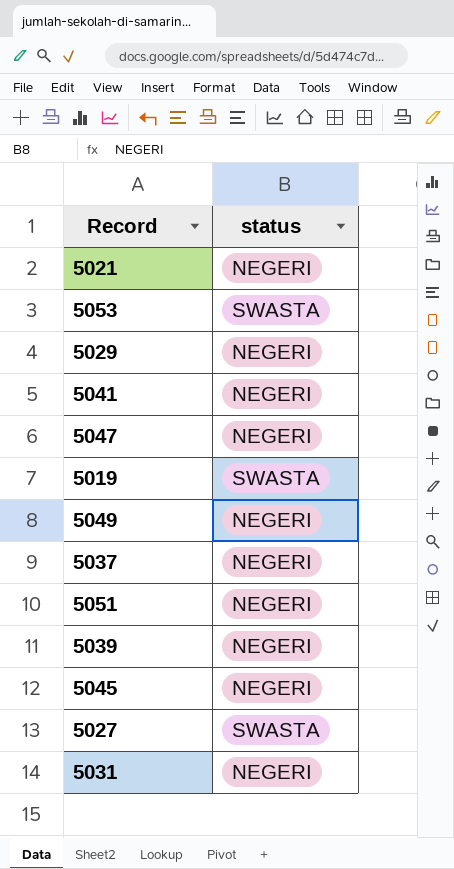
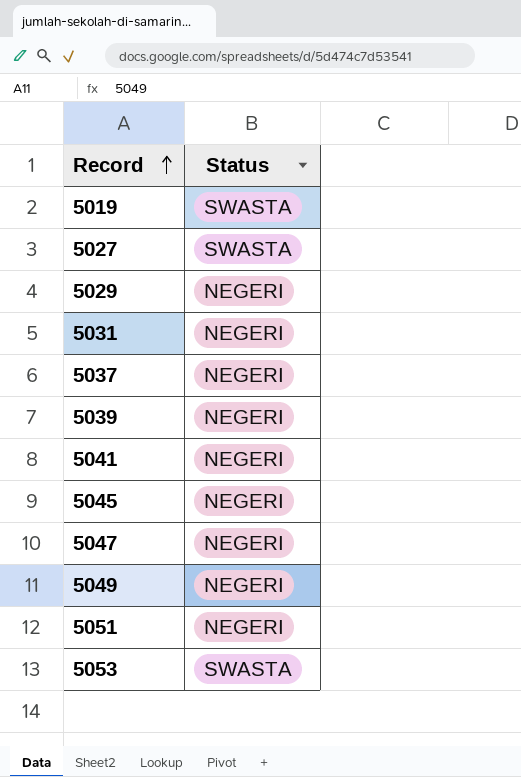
row order: none -> Record ascending
column name: status -> Status
row 5021: NEGERI -> none

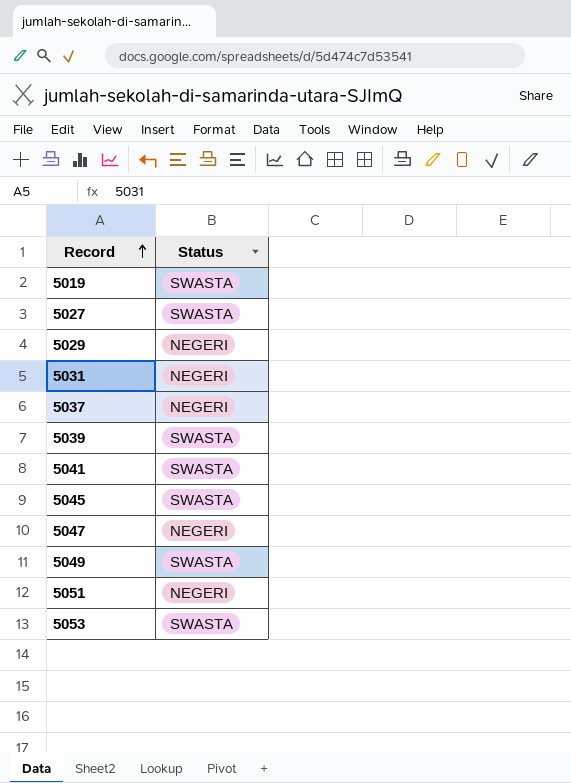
5039 | Status: NEGERI -> SWASTA
5041 | Status: NEGERI -> SWASTA
5045 | Status: NEGERI -> SWASTA
5049 | Status: NEGERI -> SWASTA

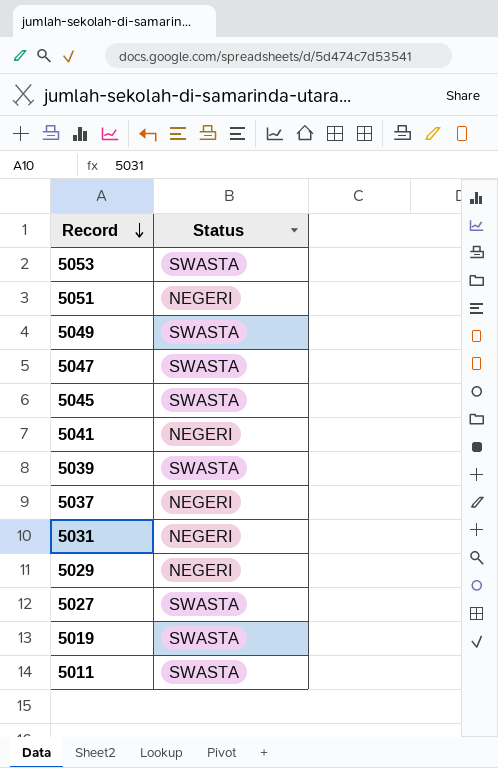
row order: Record ascending -> Record descending
5047 | Status: NEGERI -> SWASTA
5041 | Status: SWASTA -> NEGERI
row 5011: none -> SWASTA

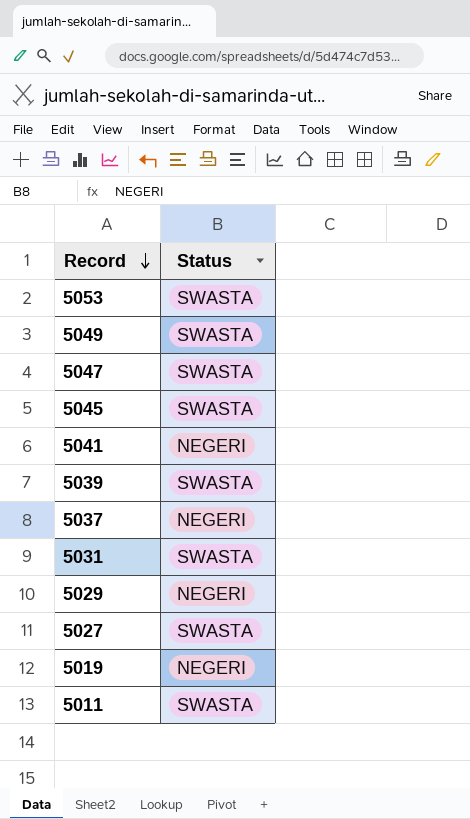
row 5051: NEGERI -> none
5031 | Status: NEGERI -> SWASTA
5019 | Status: SWASTA -> NEGERI

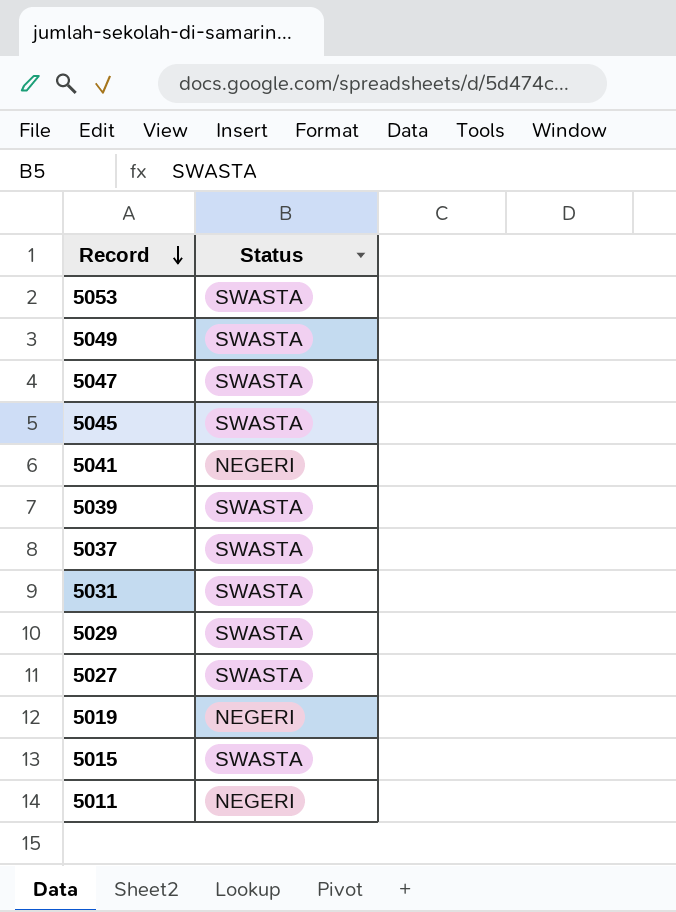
5037 | Status: NEGERI -> SWASTA
5029 | Status: NEGERI -> SWASTA
row 5015: none -> SWASTA
5011 | Status: SWASTA -> NEGERI

